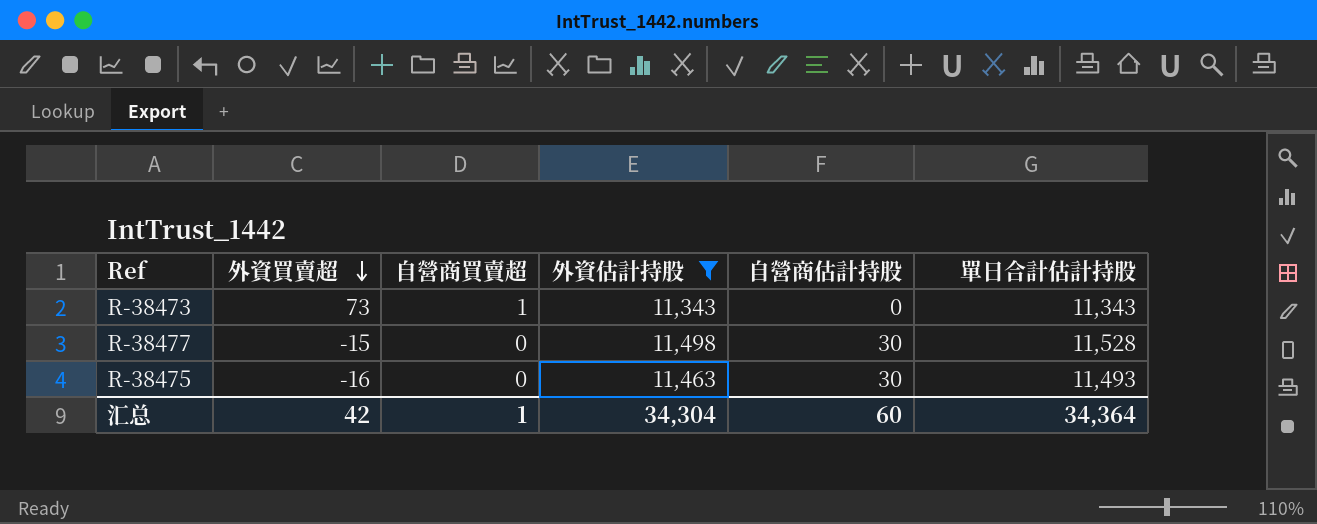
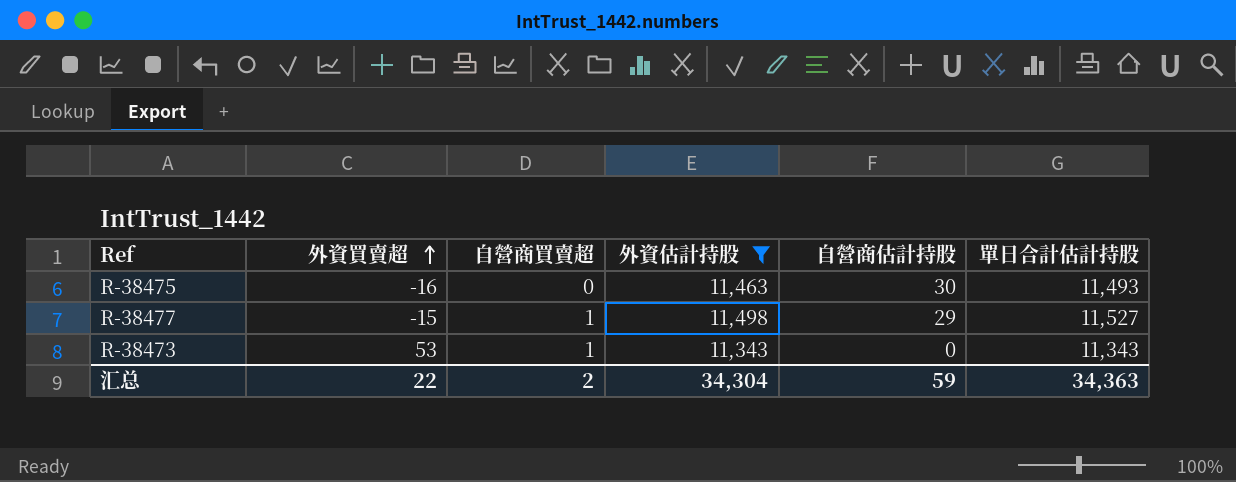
row order: 外資買賣超 descending -> 外資買賣超 ascending
R-38477 | 自營商買賣超: 0 -> 1
R-38477 | 自營商估計持股: 30 -> 29
R-38477 | 單日合計估計持股: 11,528 -> 11,527
R-38473 | 外資買賣超: 73 -> 53
汇总 | 外資買賣超: 42 -> 22
汇总 | 自營商買賣超: 1 -> 2
汇总 | 自營商估計持股: 60 -> 59
汇总 | 單日合計估計持股: 34,364 -> 34,363

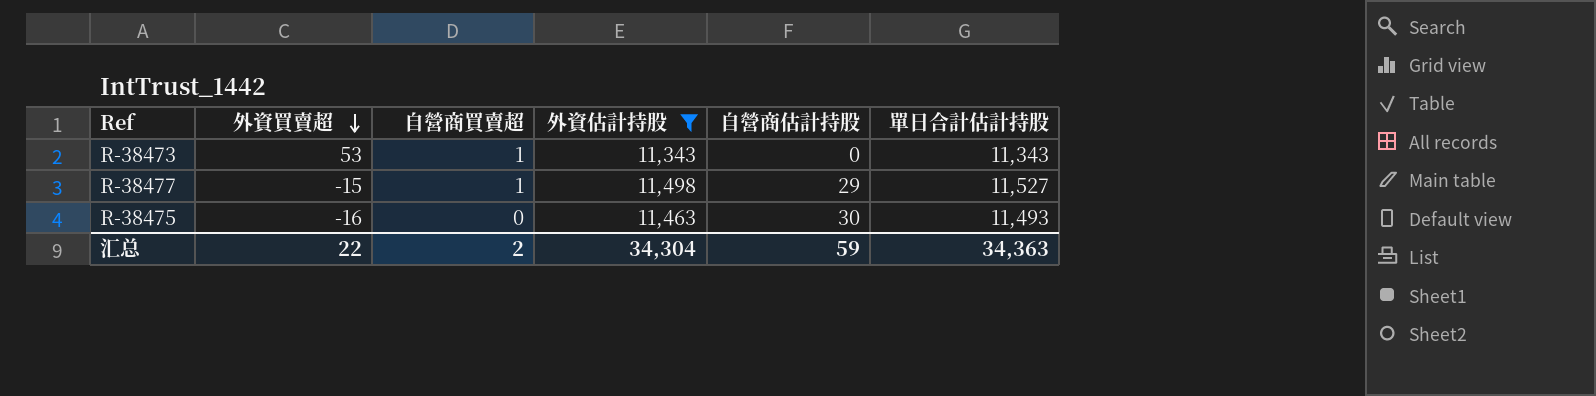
row order: 外資買賣超 ascending -> 外資買賣超 descending

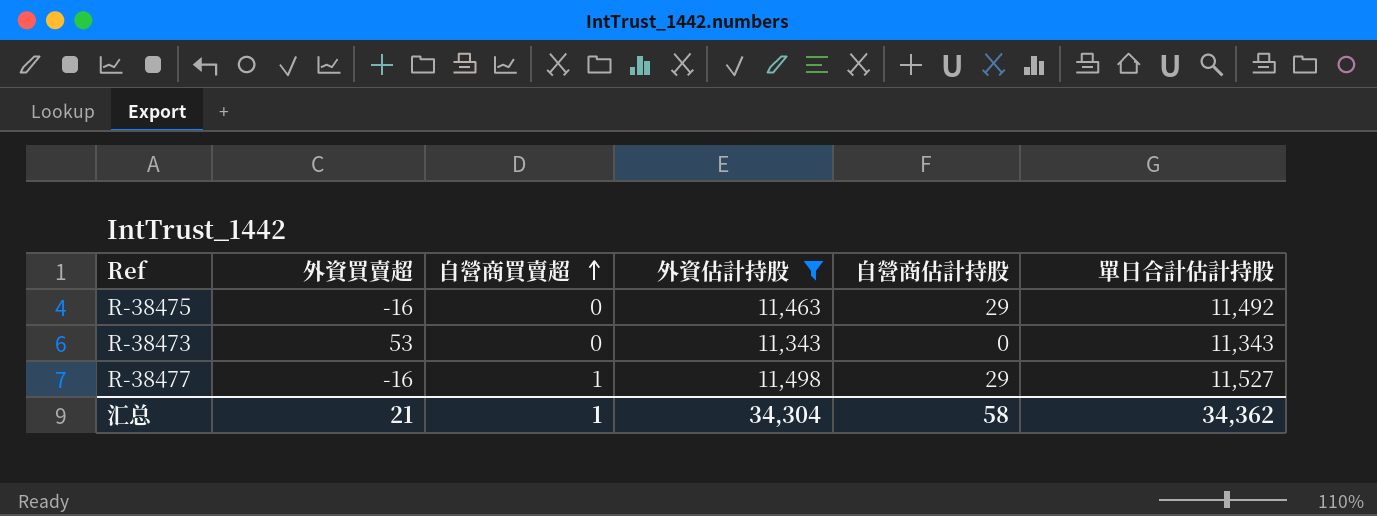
row order: 外資買賣超 descending -> 自營商買賣超 ascending
R-38475 | 自營商估計持股: 30 -> 29
R-38475 | 單日合計估計持股: 11,493 -> 11,492
R-38473 | 自營商買賣超: 1 -> 0
R-38477 | 外資買賣超: -15 -> -16
汇总 | 外資買賣超: 22 -> 21
汇总 | 自營商買賣超: 2 -> 1
汇总 | 自營商估計持股: 59 -> 58
汇总 | 單日合計估計持股: 34,363 -> 34,362

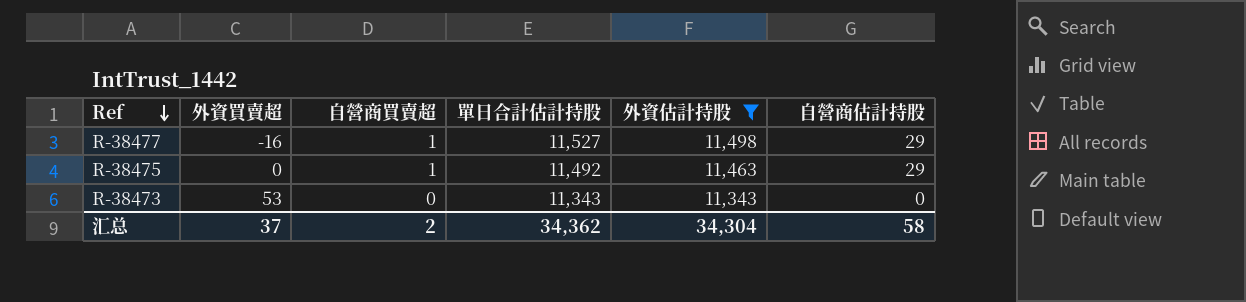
row order: 自營商買賣超 ascending -> Ref descending
column 單日合計估計持股 | position: 6 -> 4
R-38475 | 外資買賣超: -16 -> 0
R-38475 | 自營商買賣超: 0 -> 1
汇总 | 外資買賣超: 21 -> 37
汇总 | 自營商買賣超: 1 -> 2

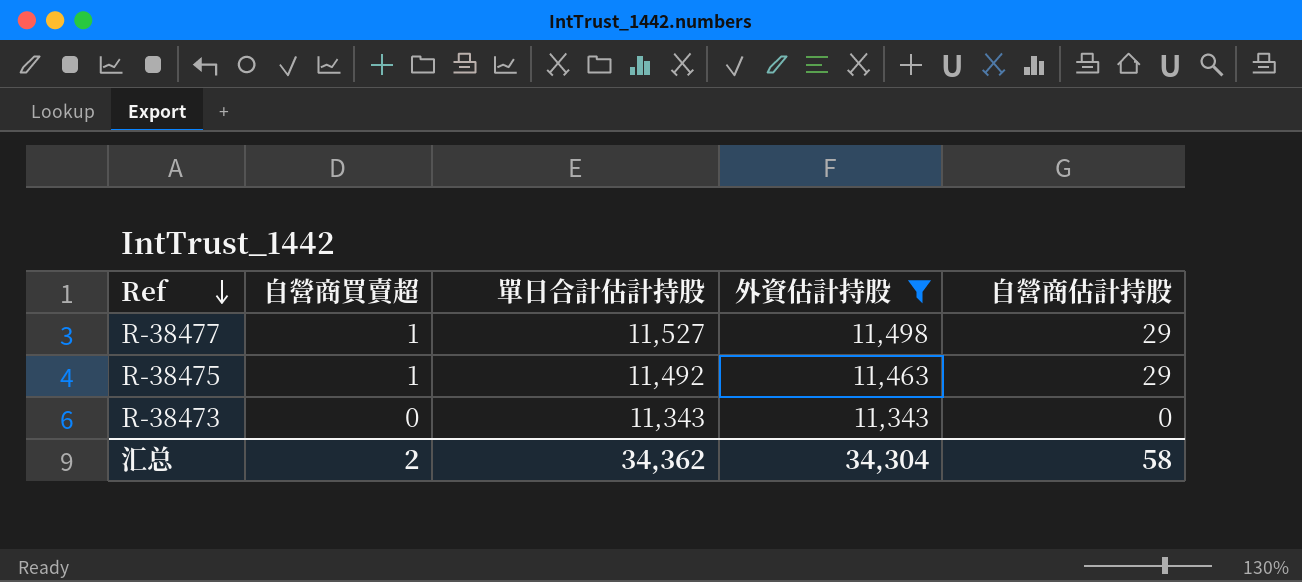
column 外資買賣超 | position: 2 -> none

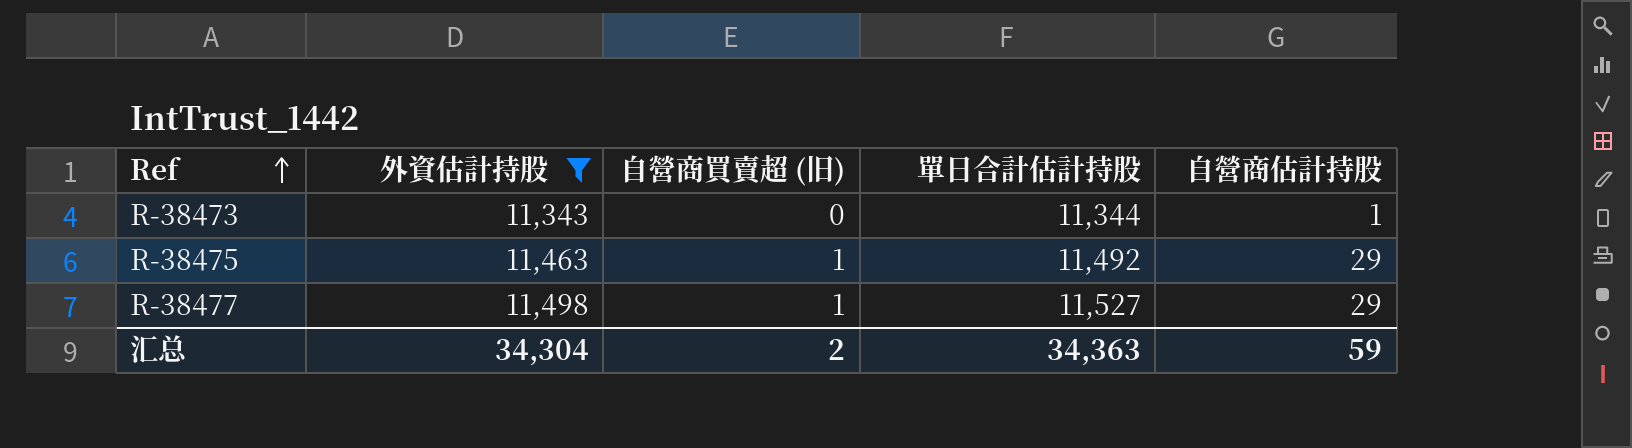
row order: Ref descending -> Ref ascending
column 外資估計持股 | position: 4 -> 2
column name: 自營商買賣超 -> 自營商買賣超 (旧)
R-38473 | 單日合計估計持股: 11,343 -> 11,344
R-38473 | 自營商估計持股: 0 -> 1
汇总 | 單日合計估計持股: 34,362 -> 34,363
汇总 | 自營商估計持股: 58 -> 59

